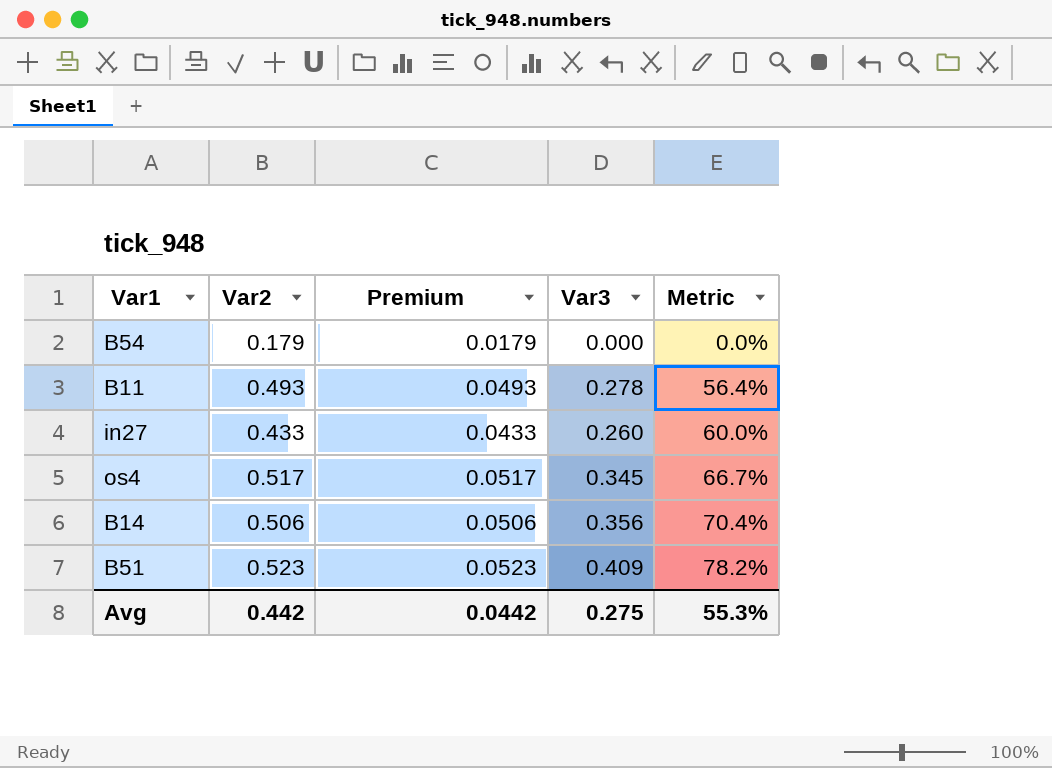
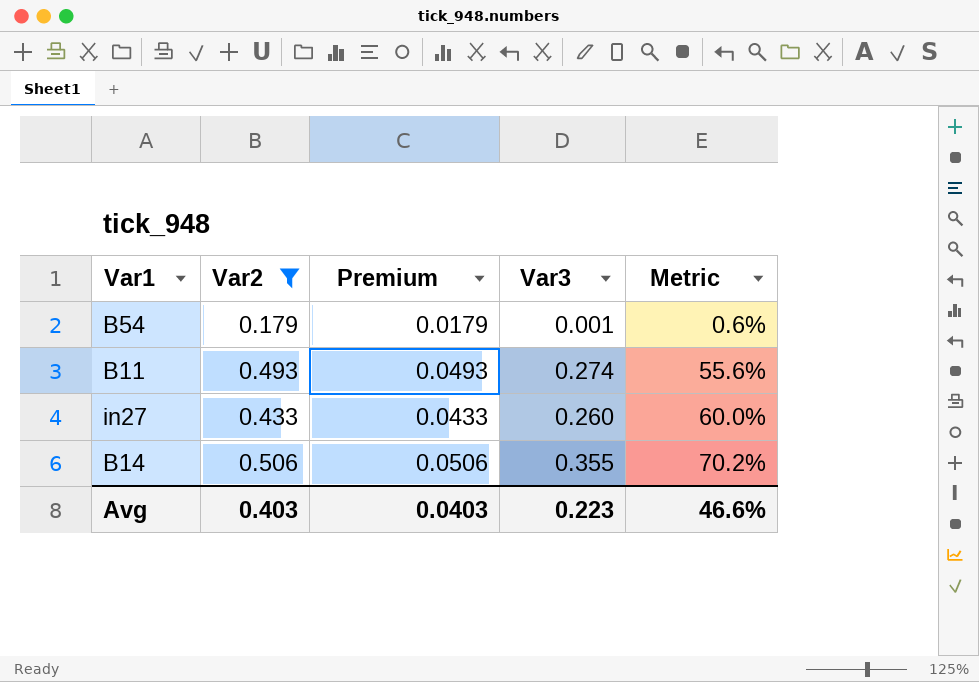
filter: none -> Var2 <= 0.506
B54 | Var3: 0.000 -> 0.001
B54 | Metric: 0.0% -> 0.6%
B11 | Var3: 0.278 -> 0.274
B11 | Metric: 56.4% -> 55.6%
B14 | Var3: 0.356 -> 0.355
B14 | Metric: 70.4% -> 70.2%
Avg | Var2: 0.442 -> 0.403
Avg | Premium: 0.0442 -> 0.0403
Avg | Var3: 0.275 -> 0.223
Avg | Metric: 55.3% -> 46.6%

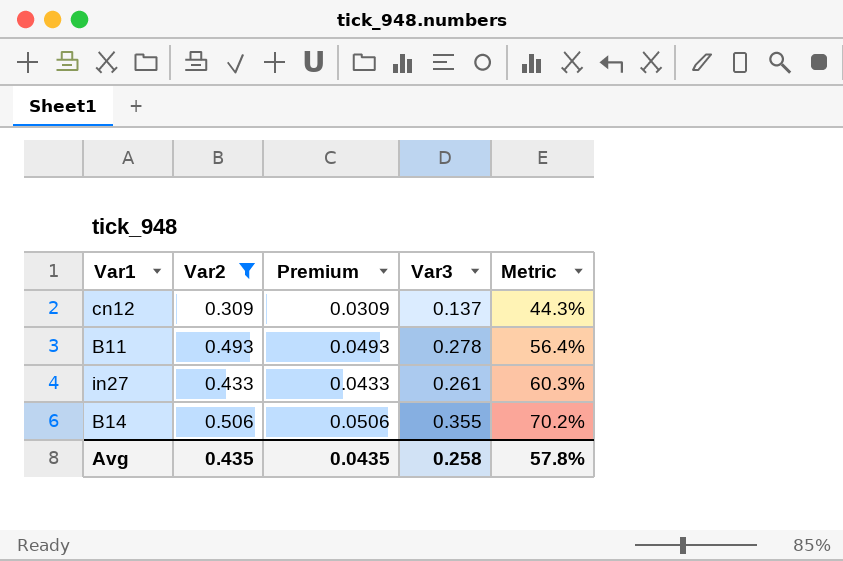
row B54: 0.179 | 0.0179 | 0.001 | 0.6% -> none
row cn12: none -> 0.309 | 0.0309 | 0.137 | 44.3%
B11 | Var3: 0.274 -> 0.278
B11 | Metric: 55.6% -> 56.4%
in27 | Var3: 0.260 -> 0.261
in27 | Metric: 60.0% -> 60.3%
Avg | Var2: 0.403 -> 0.435
Avg | Premium: 0.0403 -> 0.0435
Avg | Var3: 0.223 -> 0.258
Avg | Metric: 46.6% -> 57.8%

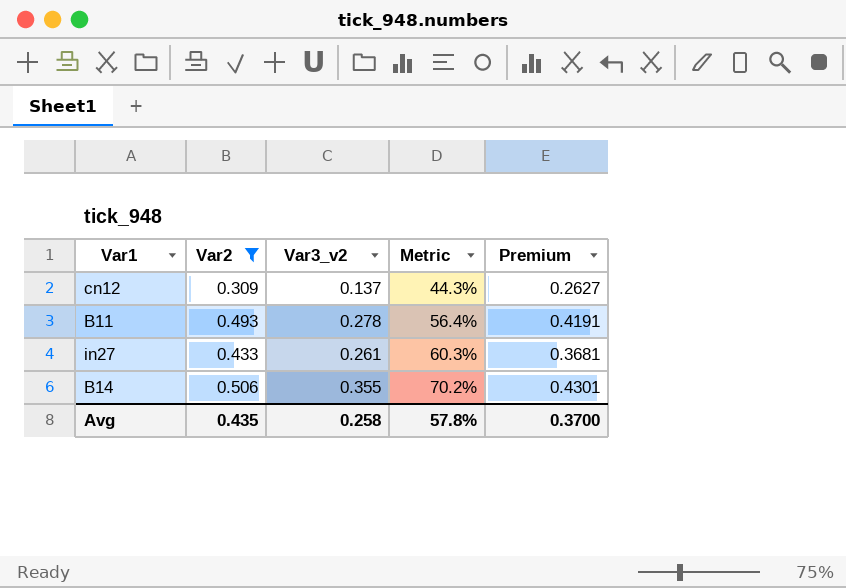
column name: Var3 -> Var3_v2
column Premium | formula: [Var2] * 0.1 -> [Var2] * 0.85
column Premium | position: 3 -> 5
Avg | Premium: 0.0435 -> 0.3700

